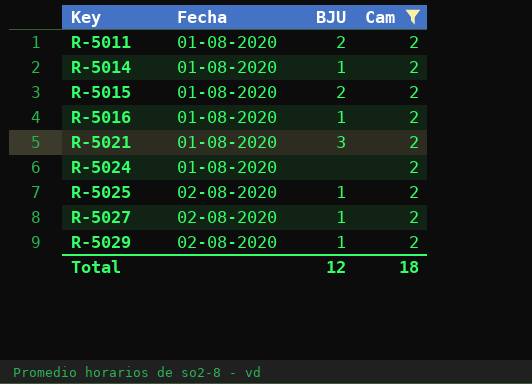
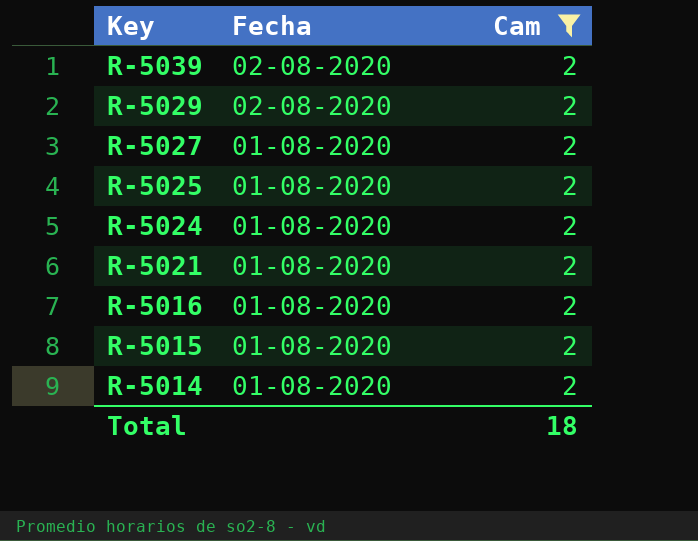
row order: Key ascending -> Key descending
column BJU | position: 3 -> none
row R-5011: 01-08-2020 | 2 | 2 -> none
row R-5039: none -> 02-08-2020 | 2
R-5027 | Fecha: 02-08-2020 -> 01-08-2020
R-5025 | Fecha: 02-08-2020 -> 01-08-2020

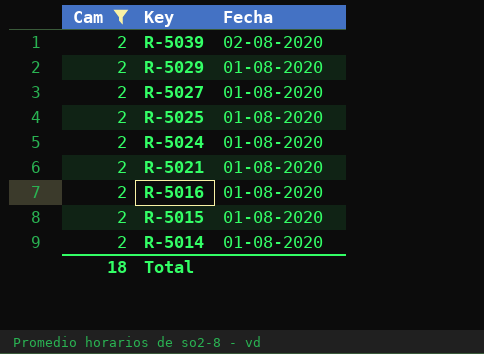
column Cam | position: 3 -> 1
R-5029 | Fecha: 02-08-2020 -> 01-08-2020

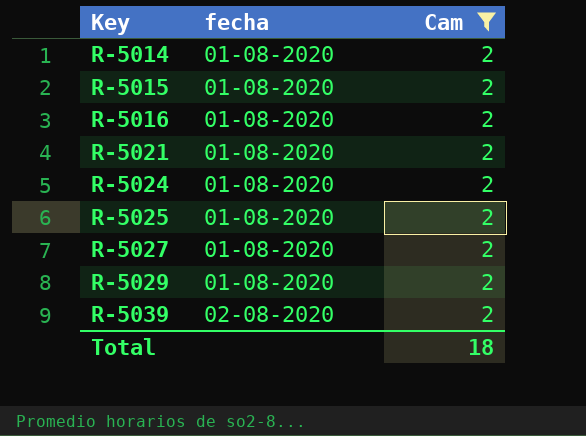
row order: Key descending -> Key ascending
column name: Fecha -> fecha
column Cam | position: 1 -> 3

